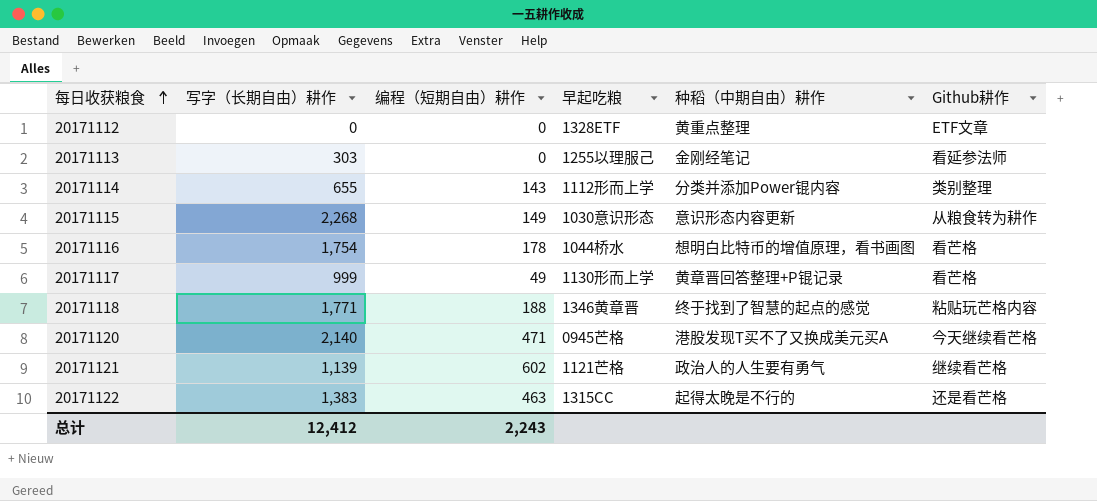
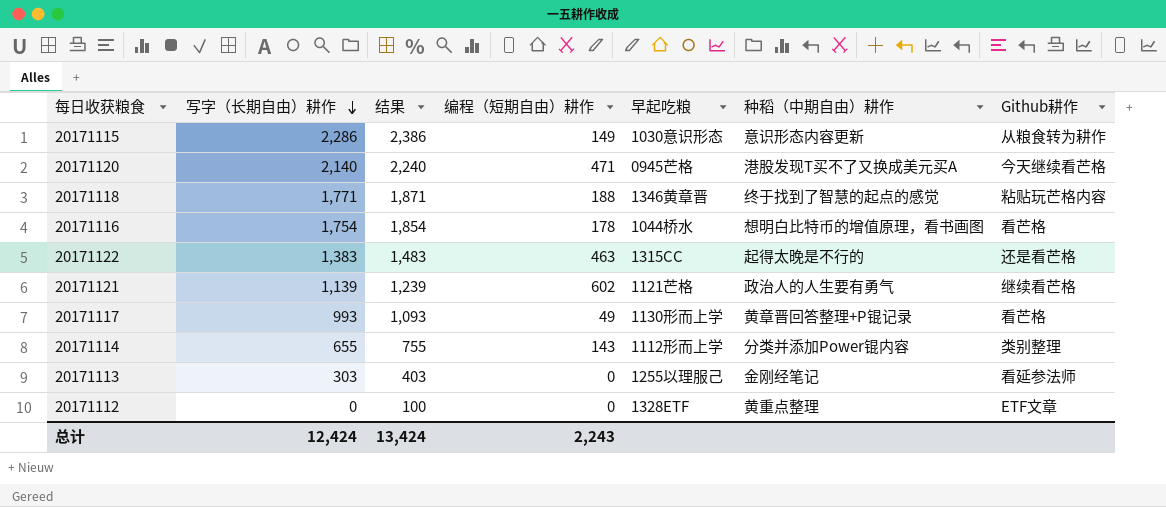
row order: 每日收获粮食 ascending -> 写字（长期自由）耕作 descending
column 结果 | formula: none -> [写字（长期自由）耕作] + 100
20171115 | 写字（长期自由）耕作: 2,268 -> 2,286
20171117 | 写字（长期自由）耕作: 999 -> 993
总计 | 写字（长期自由）耕作: 12,412 -> 12,424

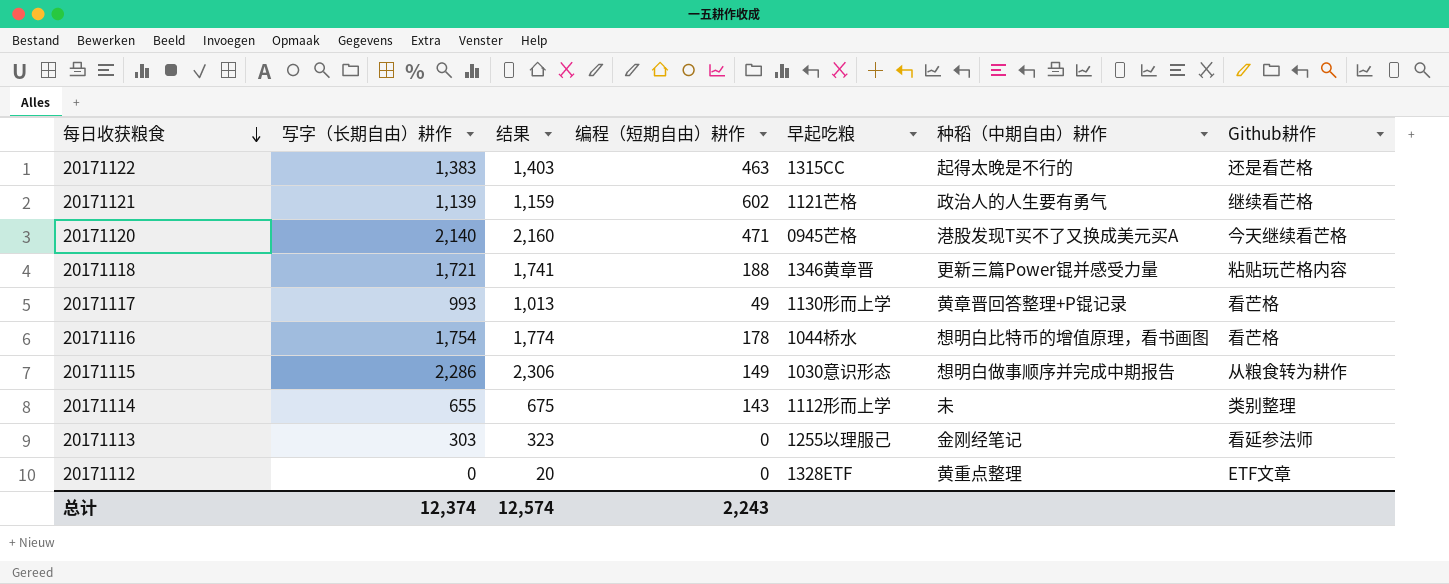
row order: 写字（长期自由）耕作 descending -> 每日收获粮食 descending
column 结果 | formula: [写字（长期自由）耕作] + 100 -> [写字（长期自由）耕作] + 20
20171118 | 写字（长期自由）耕作: 1,771 -> 1,721
20171118 | 种稻（中期自由）耕作: 终于找到了智慧的起点的感觉 -> 更新三篇Power锟并感受力量
20171115 | 种稻（中期自由）耕作: 意识形态内容更新 -> 想明白做事顺序并完成中期报告
20171114 | 种稻（中期自由）耕作: 分类并添加Power锟内容 -> 未
总计 | 写字（长期自由）耕作: 12,424 -> 12,374
总计 | 结果: 13,424 -> 12,574

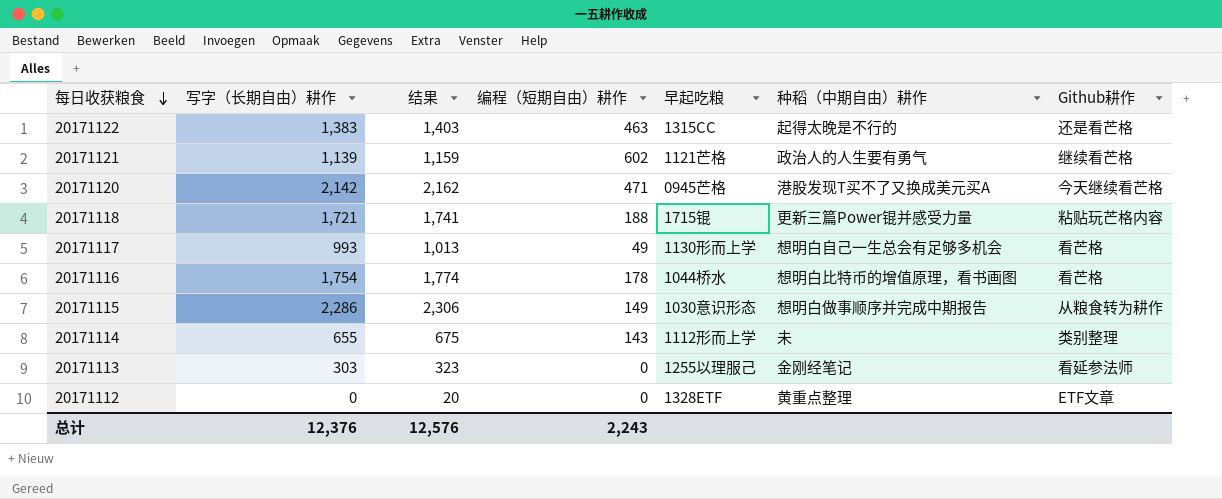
20171120 | 写字（长期自由）耕作: 2,140 -> 2,142
20171120 | 结果: 2,160 -> 2,162
20171118 | 早起吃粮: 1346黄章晋 -> 1715锟
20171117 | 种稻（中期自由）耕作: 黄章晋回答整理+P锟记录 -> 想明白自己一生总会有足够多机会
总计 | 写字（长期自由）耕作: 12,374 -> 12,376
总计 | 结果: 12,574 -> 12,576

